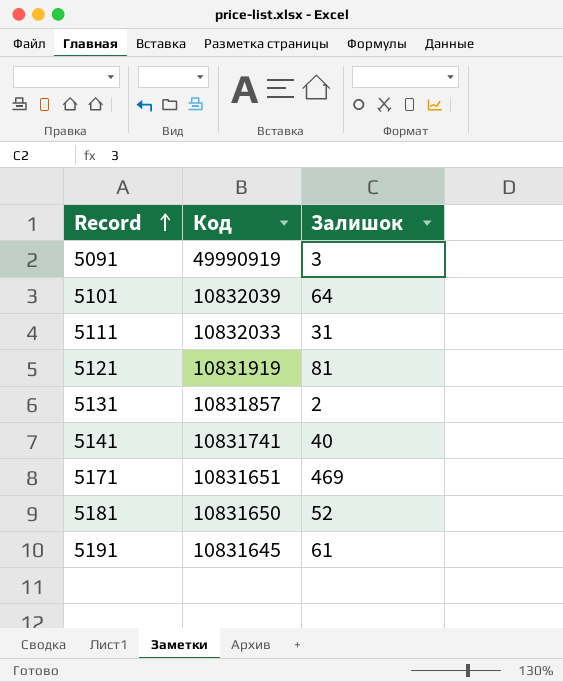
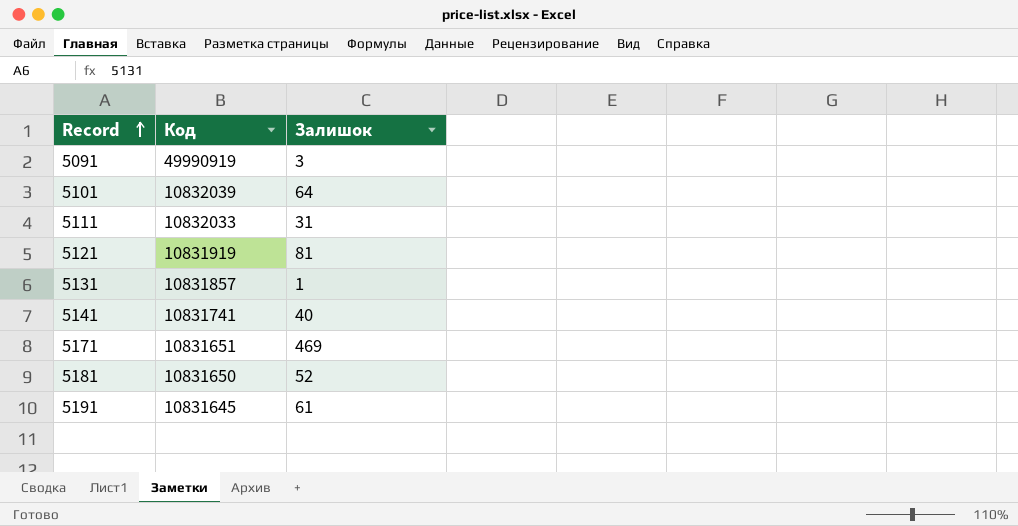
5131 | Залишок: 2 -> 1

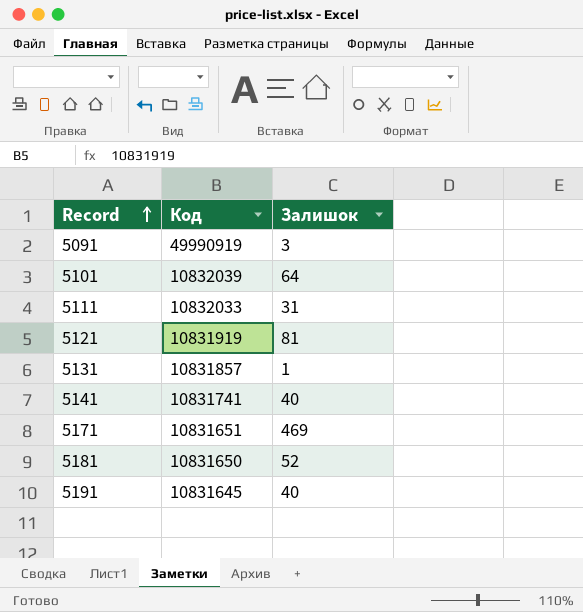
5191 | Залишок: 61 -> 40

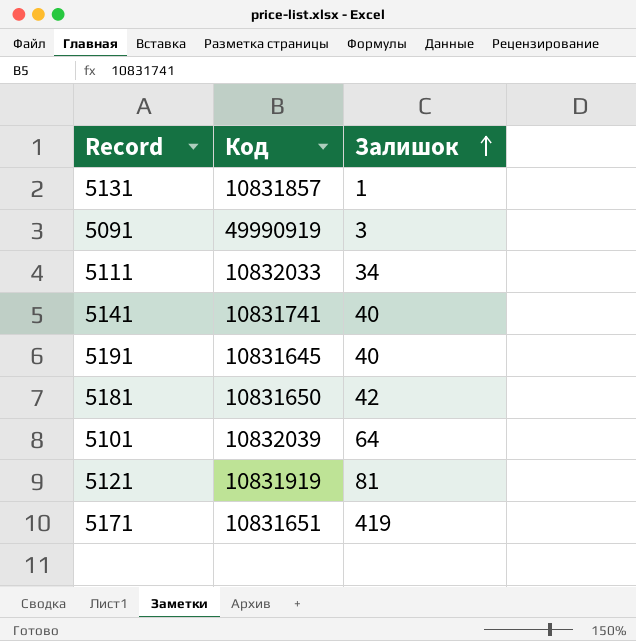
row order: Record ascending -> Залишок ascending
5111 | Залишок: 31 -> 34
5181 | Залишок: 52 -> 42
5171 | Залишок: 469 -> 419

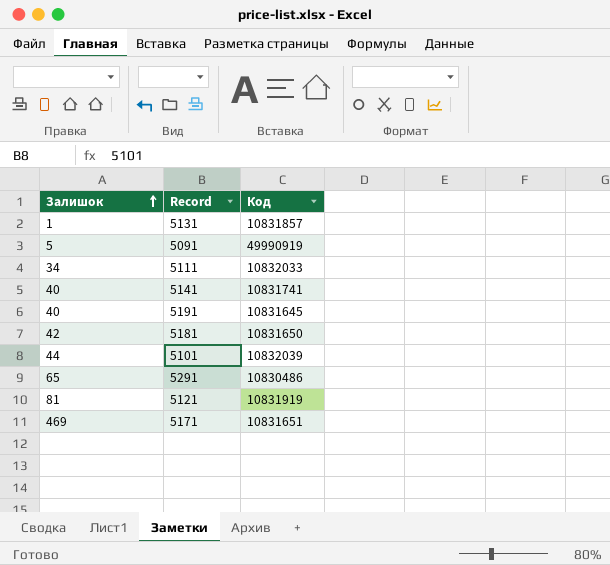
column Залишок | position: 3 -> 1
5091 | Залишок: 3 -> 5
5101 | Залишок: 64 -> 44
row 5291: none -> 65 | 10830486
5171 | Залишок: 419 -> 469

